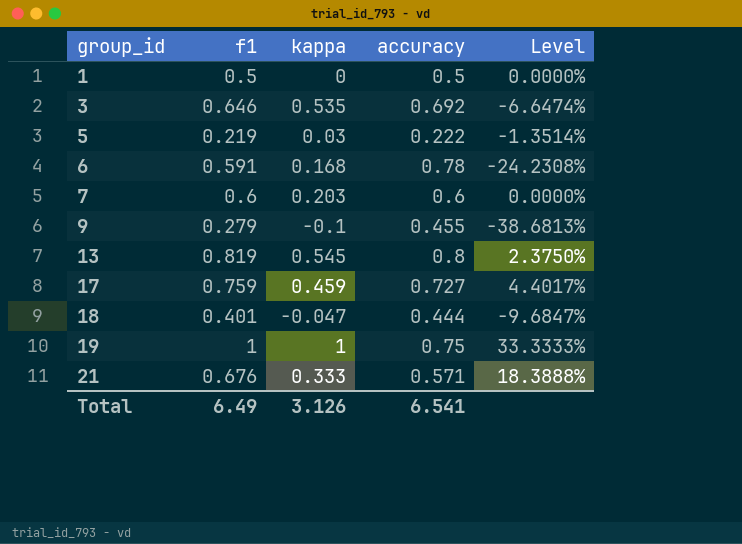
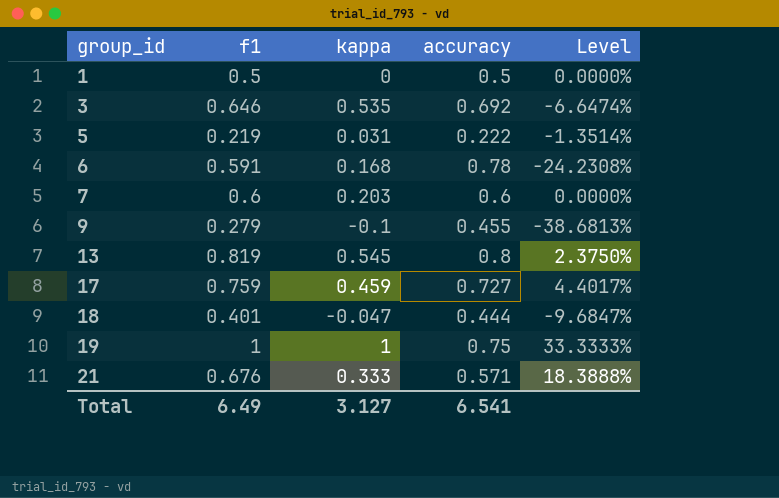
5 | kappa: 0.03 -> 0.031
Total | kappa: 3.126 -> 3.127

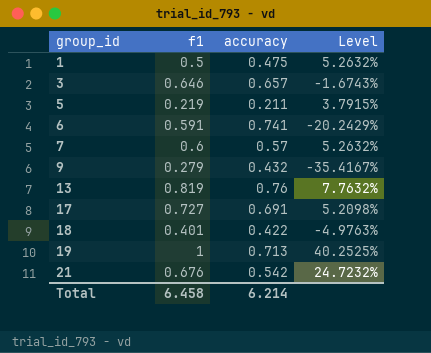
column kappa | position: 3 -> none
1 | accuracy: 0.5 -> 0.475
1 | Level: 0.0000% -> 5.2632%
3 | accuracy: 0.692 -> 0.657
3 | Level: -6.6474% -> -1.6743%
5 | accuracy: 0.222 -> 0.211
5 | Level: -1.3514% -> 3.7915%
6 | accuracy: 0.78 -> 0.741
6 | Level: -24.2308% -> -20.2429%
7 | accuracy: 0.6 -> 0.57
7 | Level: 0.0000% -> 5.2632%
9 | accuracy: 0.455 -> 0.432
9 | Level: -38.6813% -> -35.4167%
13 | accuracy: 0.8 -> 0.76
13 | Level: 2.3750% -> 7.7632%
17 | f1: 0.759 -> 0.727
17 | accuracy: 0.727 -> 0.691
17 | Level: 4.4017% -> 5.2098%
18 | accuracy: 0.444 -> 0.422
18 | Level: -9.6847% -> -4.9763%
19 | accuracy: 0.75 -> 0.713
19 | Level: 33.3333% -> 40.2525%
21 | accuracy: 0.571 -> 0.542
21 | Level: 18.3888% -> 24.7232%
Total | f1: 6.49 -> 6.458
Total | accuracy: 6.541 -> 6.214

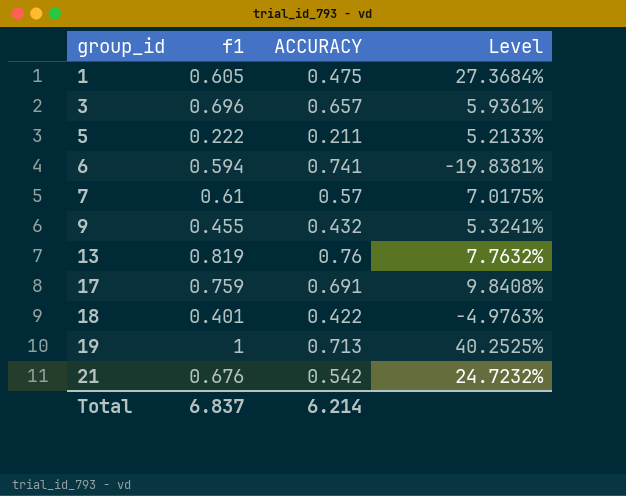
column name: accuracy -> ACCURACY
1 | f1: 0.5 -> 0.605
1 | Level: 5.2632% -> 27.3684%
3 | f1: 0.646 -> 0.696
3 | Level: -1.6743% -> 5.9361%
5 | f1: 0.219 -> 0.222
5 | Level: 3.7915% -> 5.2133%
6 | f1: 0.591 -> 0.594
6 | Level: -20.2429% -> -19.8381%
7 | f1: 0.6 -> 0.61
7 | Level: 5.2632% -> 7.0175%
9 | f1: 0.279 -> 0.455
9 | Level: -35.4167% -> 5.3241%
17 | f1: 0.727 -> 0.759
17 | Level: 5.2098% -> 9.8408%
Total | f1: 6.458 -> 6.837

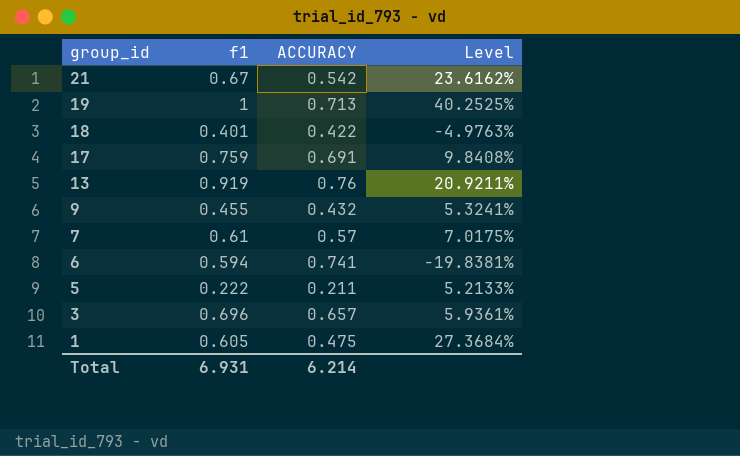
row order: group_id ascending -> group_id descending
21 | f1: 0.676 -> 0.67
21 | Level: 24.7232% -> 23.6162%
13 | f1: 0.819 -> 0.919
13 | Level: 7.7632% -> 20.9211%
Total | f1: 6.837 -> 6.931

